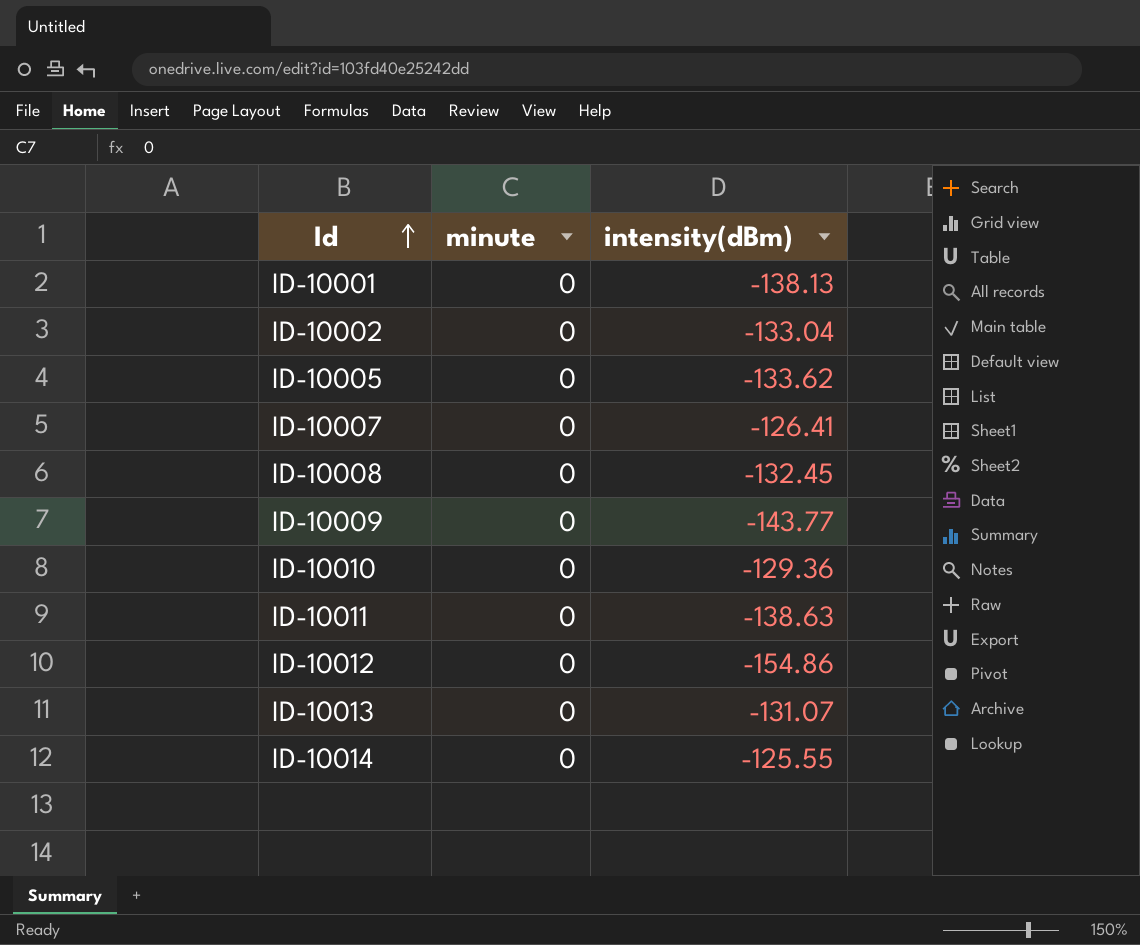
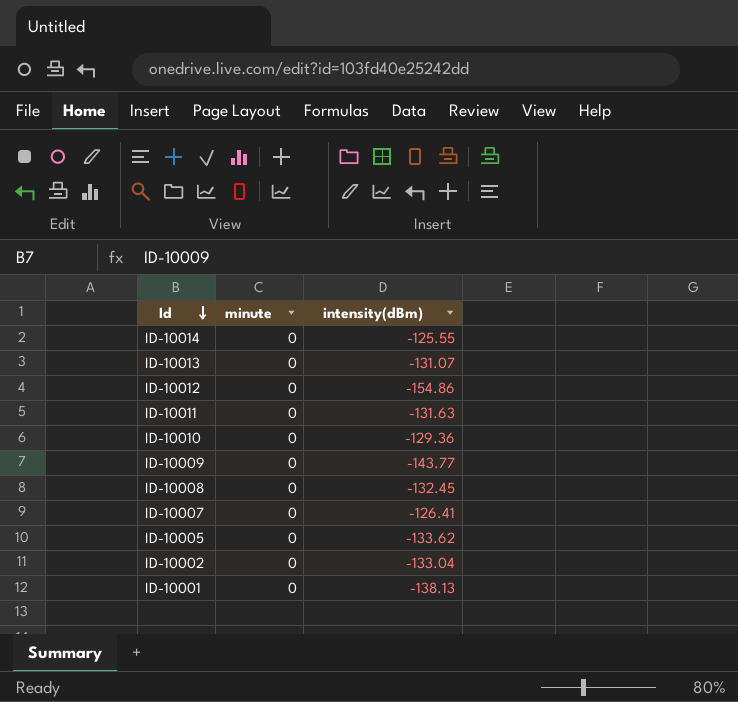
row order: Id ascending -> Id descending
ID-10011 | intensity(dBm): -138.63 -> -131.63

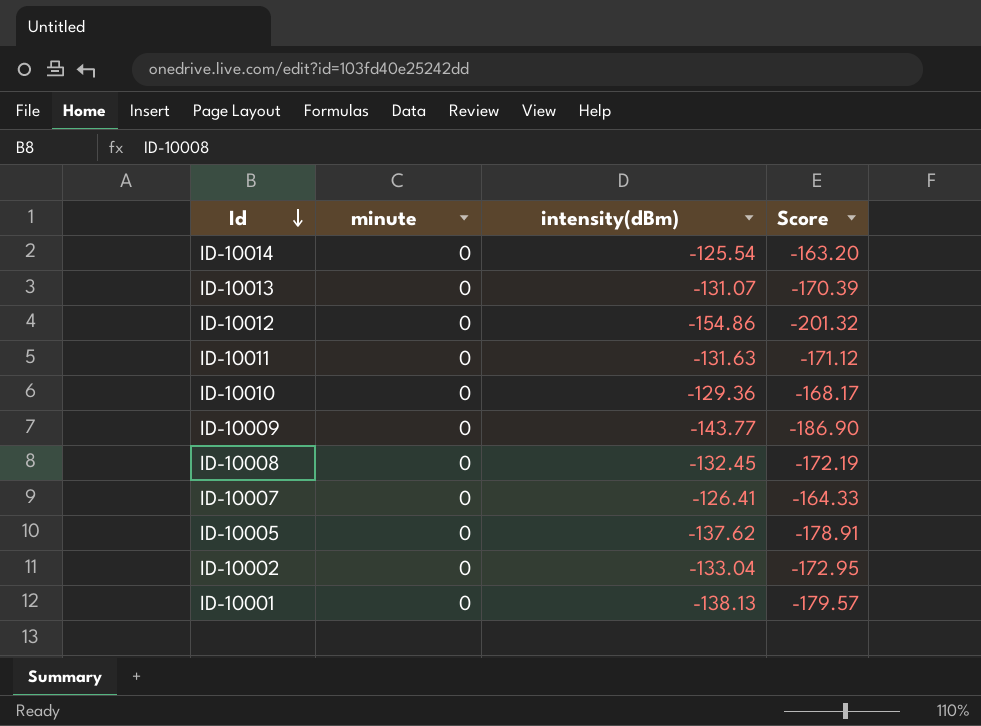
column Score | formula: none -> [intensity(dBm)] * 1.3
ID-10014 | intensity(dBm): -125.55 -> -125.54
ID-10005 | intensity(dBm): -133.62 -> -137.62

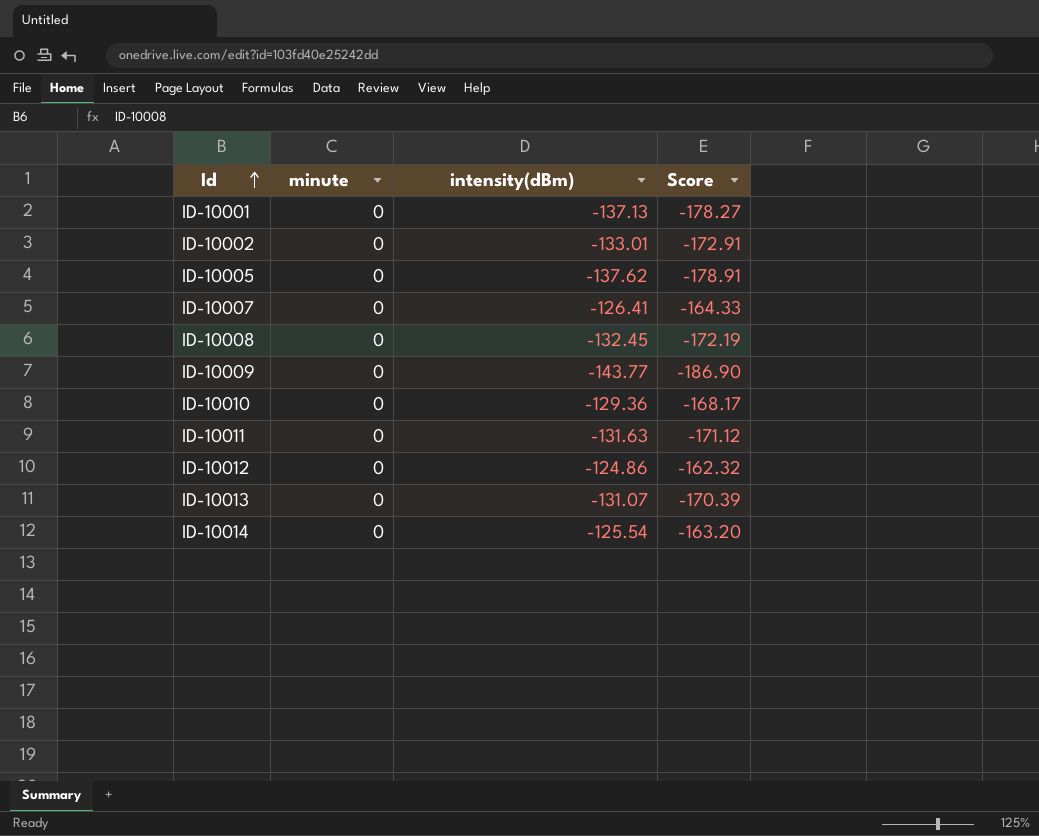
row order: Id descending -> Id ascending
ID-10001 | intensity(dBm): -138.13 -> -137.13
ID-10001 | Score: -179.57 -> -178.27
ID-10002 | intensity(dBm): -133.04 -> -133.01
ID-10002 | Score: -172.95 -> -172.91
ID-10012 | intensity(dBm): -154.86 -> -124.86
ID-10012 | Score: -201.32 -> -162.32

